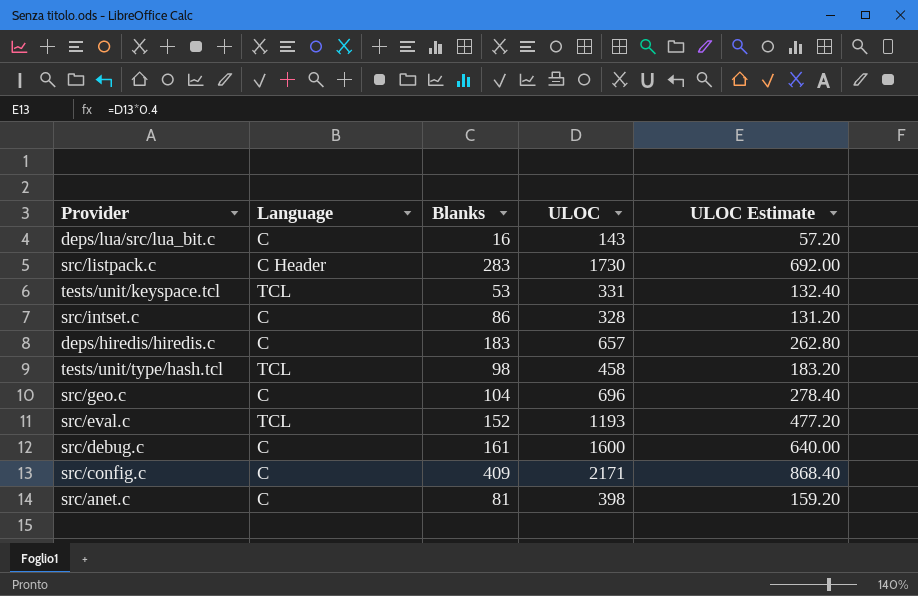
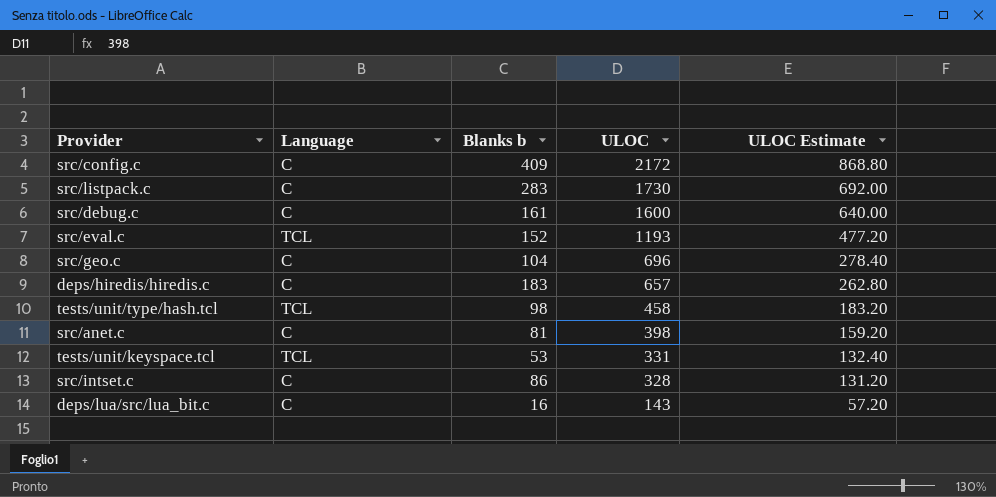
row order: none -> ULOC descending
column name: Blanks -> Blanks b
src/config.c | ULOC: 2171 -> 2172
src/config.c | ULOC Estimate: 868.40 -> 868.80
src/listpack.c | Language: C Header -> C

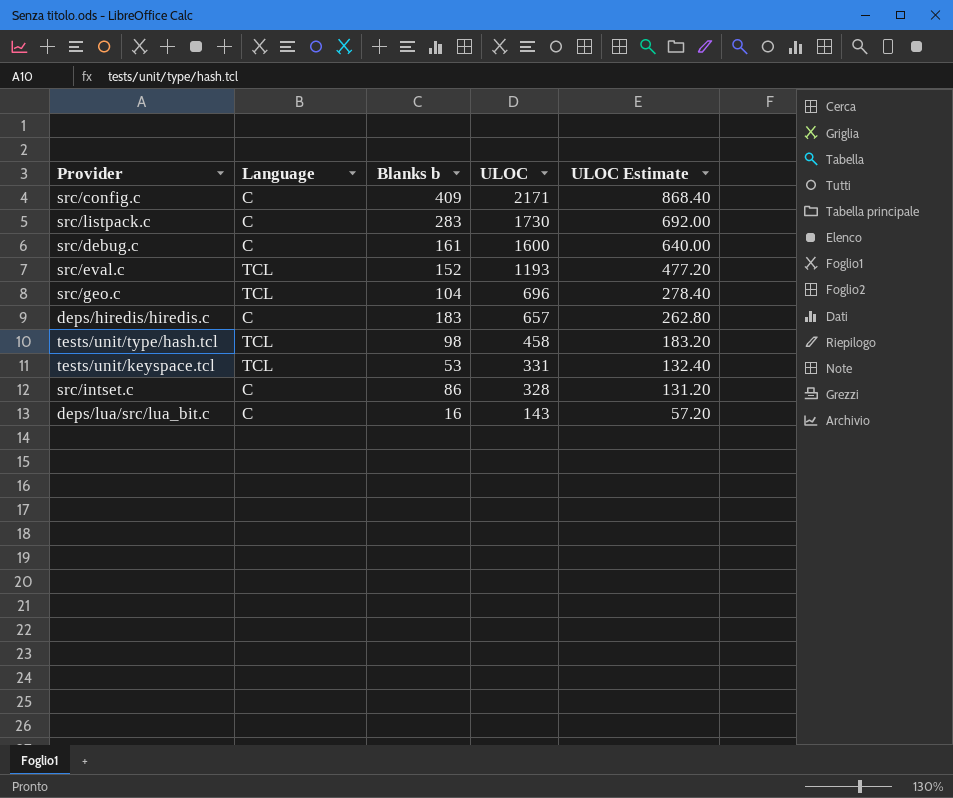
row src/anet.c: C | 81 | 398 | 159.20 -> none
src/config.c | ULOC: 2172 -> 2171
src/config.c | ULOC Estimate: 868.80 -> 868.40
src/geo.c | Language: C -> TCL

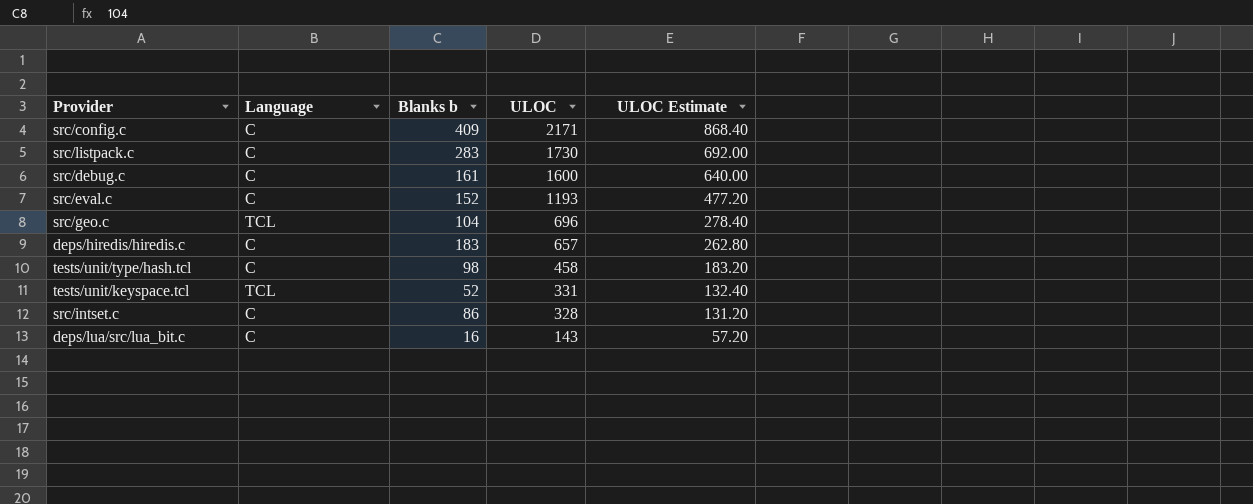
src/eval.c | Language: TCL -> C
tests/unit/type/hash.tcl | Language: TCL -> C
tests/unit/keyspace.tcl | Blanks b: 53 -> 52

